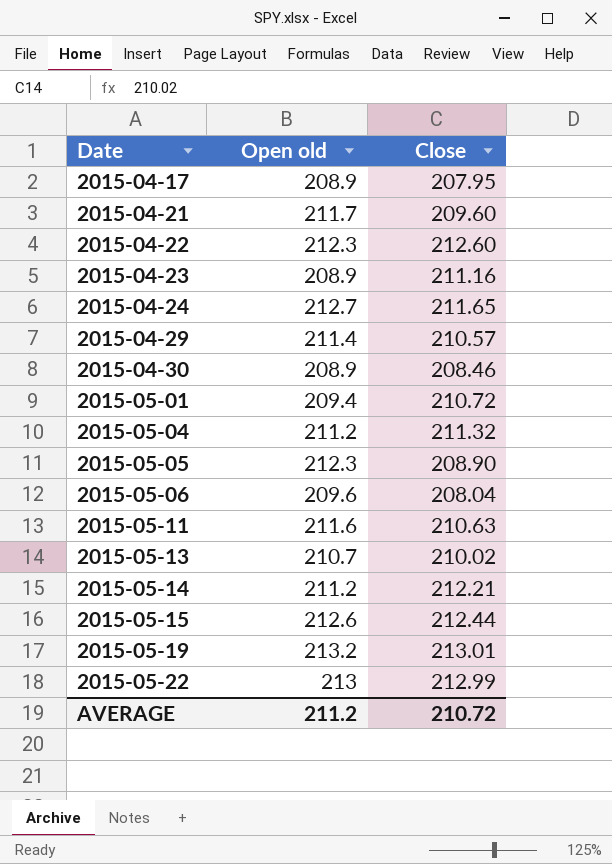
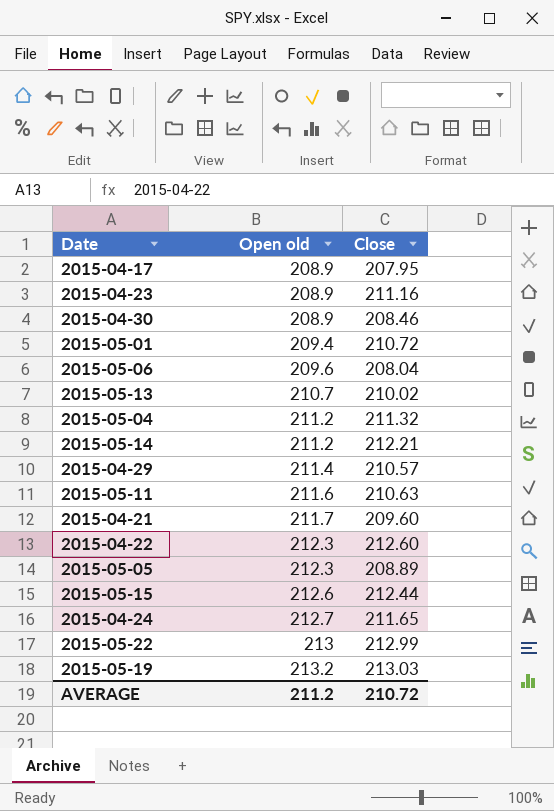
row order: Date ascending -> Open old ascending
2015-05-05 | Close: 208.90 -> 208.89
2015-05-19 | Close: 213.01 -> 213.03

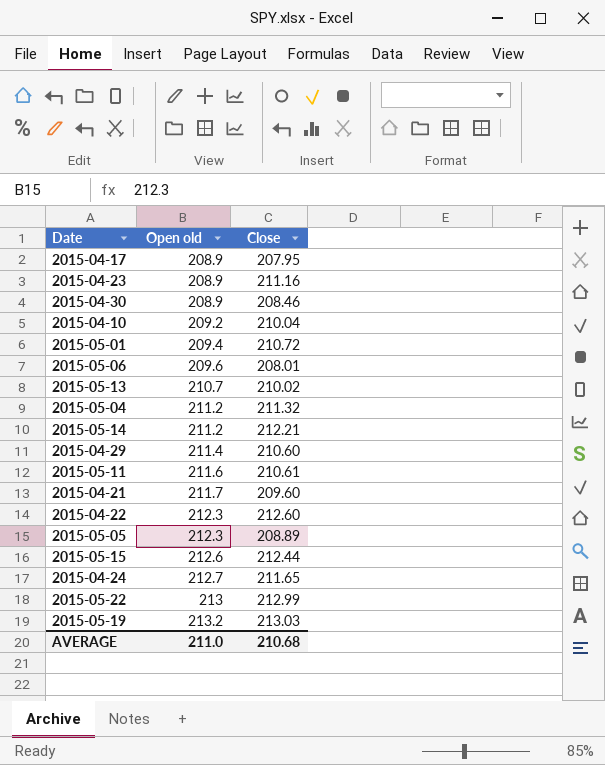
row 2015-04-10: none -> 209.2 | 210.04
2015-05-06 | Close: 208.04 -> 208.01
2015-04-29 | Close: 210.57 -> 210.60
2015-05-11 | Close: 210.63 -> 210.61
AVERAGE | Open old: 211.2 -> 211.0
AVERAGE | Close: 210.72 -> 210.68

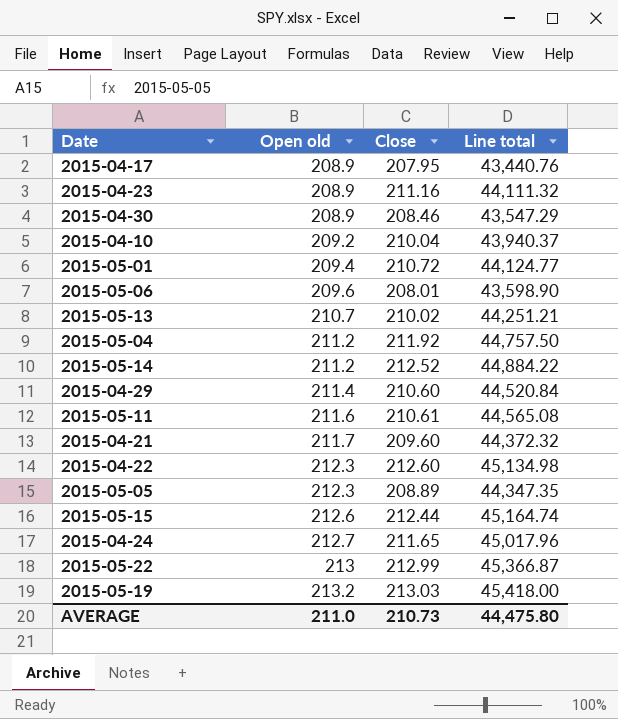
column Line total | formula: none -> [Open old] * [Close]
2015-05-04 | Close: 211.32 -> 211.92
2015-05-14 | Close: 212.21 -> 212.52
AVERAGE | Close: 210.68 -> 210.73

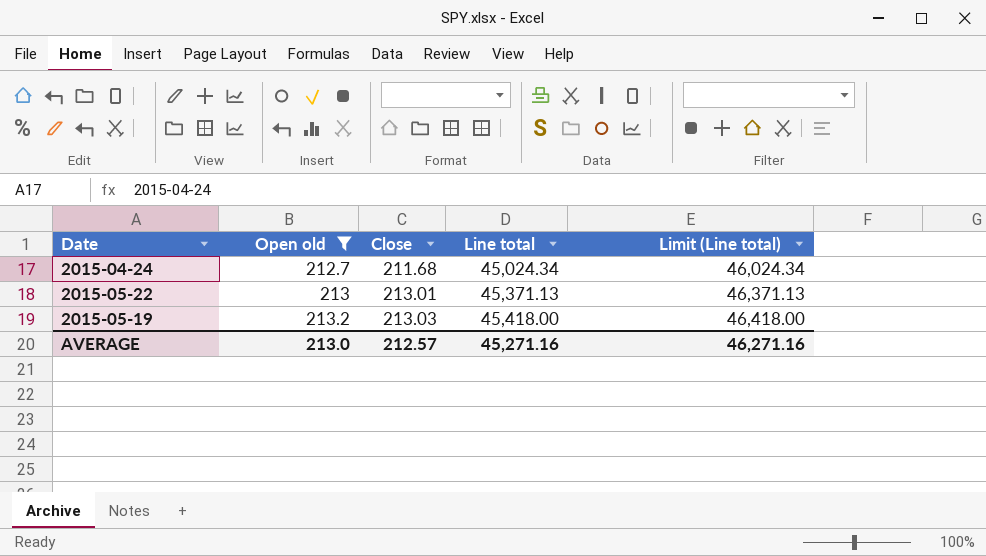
filter: none -> Open old >= 212.7
column Limit (Line total) | formula: none -> [Line total] + 1000
2015-04-24 | Close: 211.65 -> 211.68
2015-04-24 | Line total: 45,017.96 -> 45,024.34
2015-05-22 | Close: 212.99 -> 213.01
2015-05-22 | Line total: 45,366.87 -> 45,371.13
AVERAGE | Open old: 211.0 -> 213.0
AVERAGE | Close: 210.73 -> 212.57
AVERAGE | Line total: 44,475.80 -> 45,271.16

